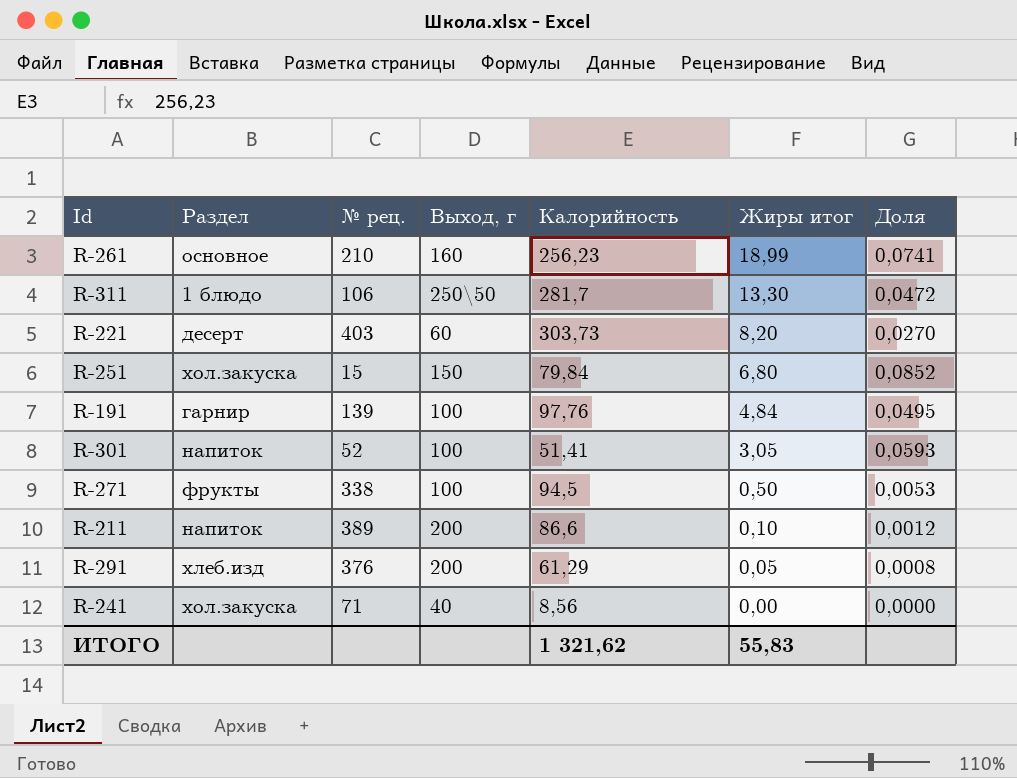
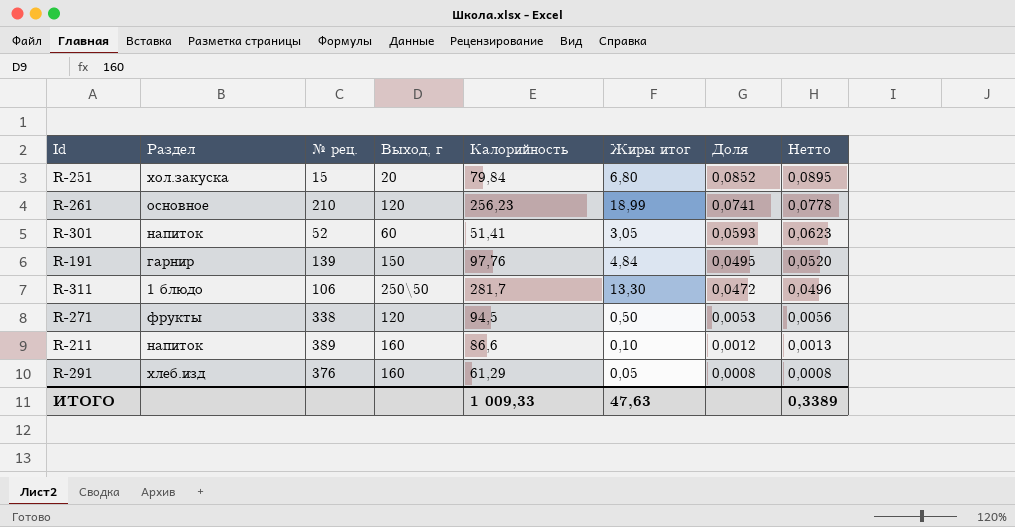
row order: Жиры итог descending -> Доля descending
column Нетто | formula: none -> [Доля] * 1,05
row R-221: десерт | 403 | 60 | 303,73 | 8,20 | 0,0270 -> none
row R-241: хол.закуска | 71 | 40 | 8,56 | 0,00 | 0,0000 -> none
R-251 | Выход, г: 150 -> 20
R-261 | Выход, г: 160 -> 120
R-301 | Выход, г: 100 -> 60
R-191 | Выход, г: 100 -> 150
R-271 | Выход, г: 100 -> 120
R-211 | Выход, г: 200 -> 160
R-291 | Выход, г: 200 -> 160
ИТОГО | Калорийность: 1 321,62 -> 1 009,33
ИТОГО | Жиры итог: 55,83 -> 47,63

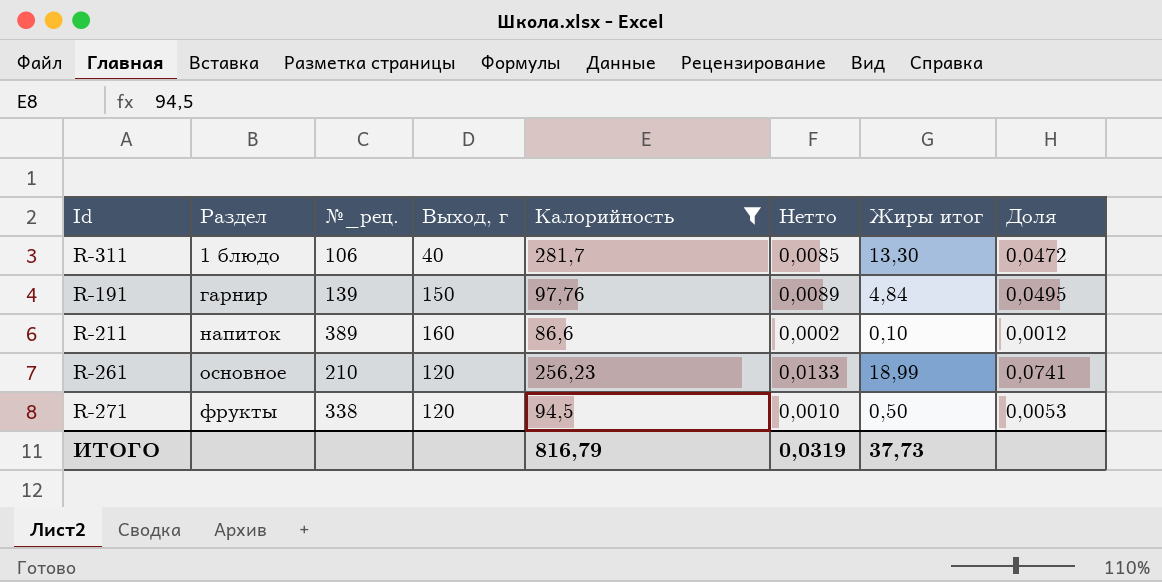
filter: none -> Калорийность >= 86,6
row order: Доля descending -> Раздел ascending
column name: № рец. -> №_рец.
column Нетто | formula: [Доля] * 1,05 -> [Доля] * 0,18
column Нетто | position: 8 -> 6
R-311 | Выход, г: 250\50 -> 40
ИТОГО | Калорийность: 1 009,33 -> 816,79
ИТОГО | Нетто: 0,3389 -> 0,0319
ИТОГО | Жиры итог: 47,63 -> 37,73

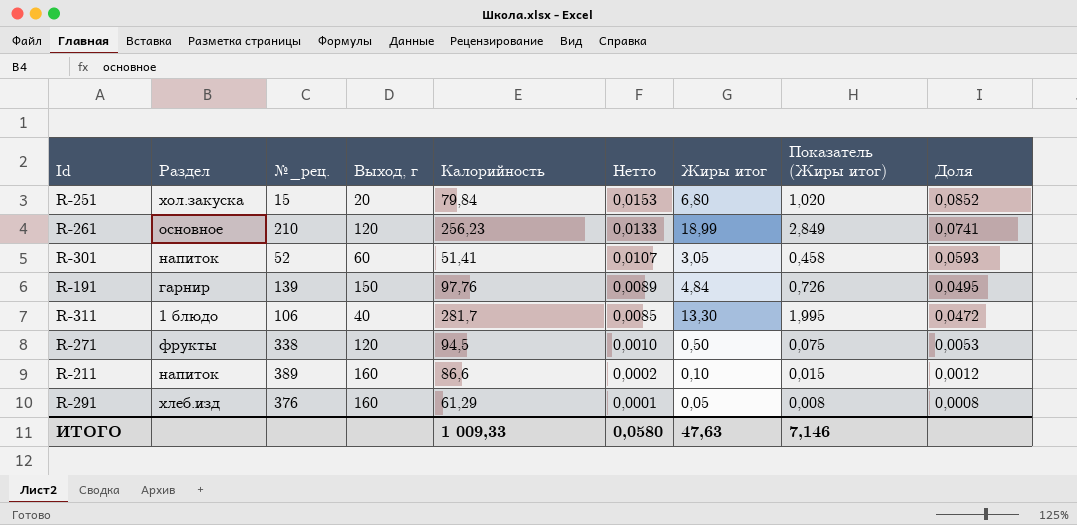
filter: Калорийность >= 86,6 -> none
row order: Раздел ascending -> Нетто descending
column Показатель (Жиры итог) | formula: none -> [Жиры итог] * 0,15
ИТОГО | Калорийность: 816,79 -> 1 009,33
ИТОГО | Нетто: 0,0319 -> 0,0580
ИТОГО | Жиры итог: 37,73 -> 47,63

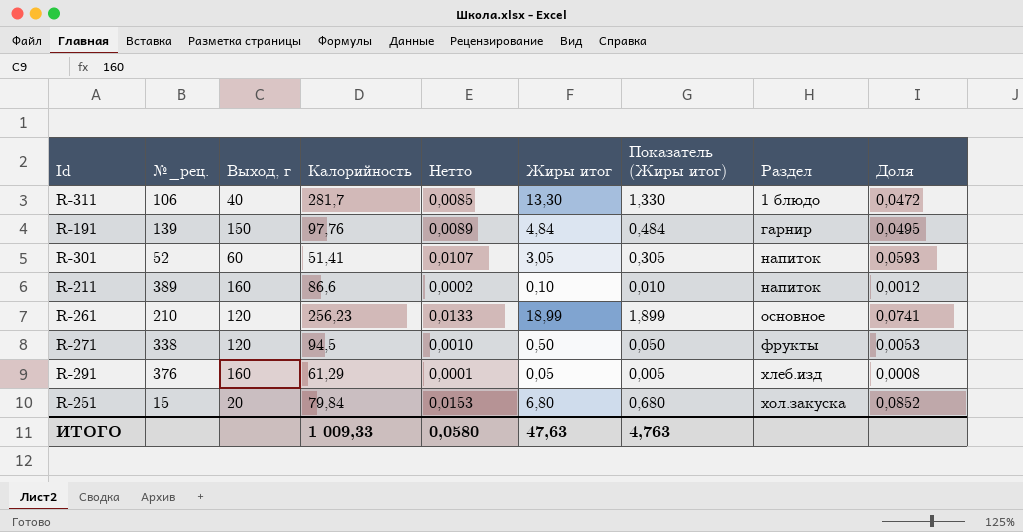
row order: Нетто descending -> Раздел ascending
column Показатель (Жиры итог) | formula: [Жиры итог] * 0,15 -> [Жиры итог] * 0,1
column Раздел | position: 2 -> 8
ИТОГО | Показатель (Жиры итог): 7,146 -> 4,763

